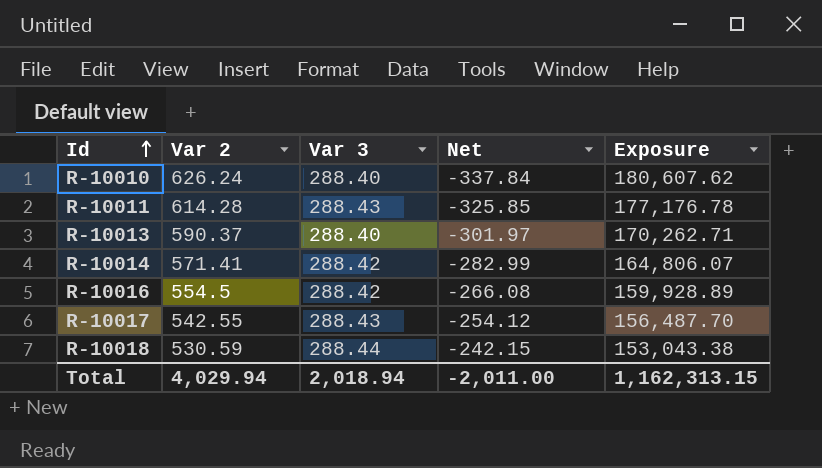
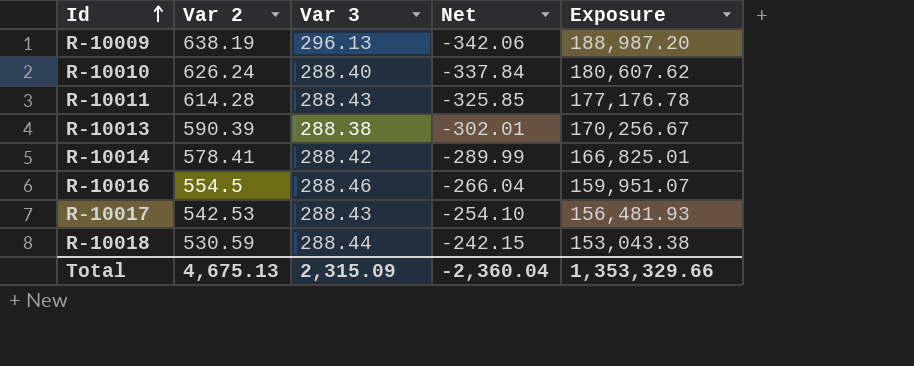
row R-10009: none -> 638.19 | 296.13 | -342.06 | 188,987.20
R-10013 | Var 2: 590.37 -> 590.39
R-10013 | Var 3: 288.40 -> 288.38
R-10013 | Net: -301.97 -> -302.01
R-10013 | Exposure: 170,262.71 -> 170,256.67
R-10014 | Var 2: 571.41 -> 578.41
R-10014 | Net: -282.99 -> -289.99
R-10014 | Exposure: 164,806.07 -> 166,825.01
R-10016 | Var 3: 288.42 -> 288.46
R-10016 | Net: -266.08 -> -266.04
R-10016 | Exposure: 159,928.89 -> 159,951.07
R-10017 | Var 2: 542.55 -> 542.53
R-10017 | Net: -254.12 -> -254.10
R-10017 | Exposure: 156,487.70 -> 156,481.93
Total | Var 2: 4,029.94 -> 4,675.13
Total | Var 3: 2,018.94 -> 2,315.09
Total | Net: -2,011.00 -> -2,360.04
Total | Exposure: 1,162,313.15 -> 1,353,329.66

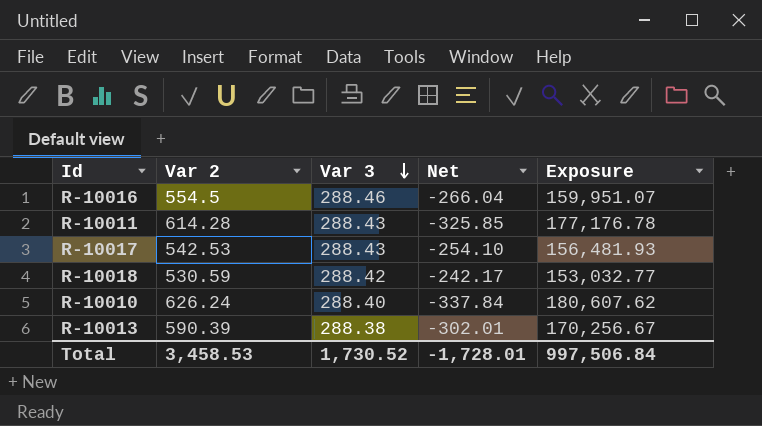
row order: Id ascending -> Var 3 descending
row R-10009: 638.19 | 296.13 | -342.06 | 188,987.20 -> none
row R-10014: 578.41 | 288.42 | -289.99 | 166,825.01 -> none
R-10018 | Var 3: 288.44 -> 288.42
R-10018 | Net: -242.15 -> -242.17
R-10018 | Exposure: 153,043.38 -> 153,032.77
Total | Var 2: 4,675.13 -> 3,458.53
Total | Var 3: 2,315.09 -> 1,730.52
Total | Net: -2,360.04 -> -1,728.01
Total | Exposure: 1,353,329.66 -> 997,506.84

